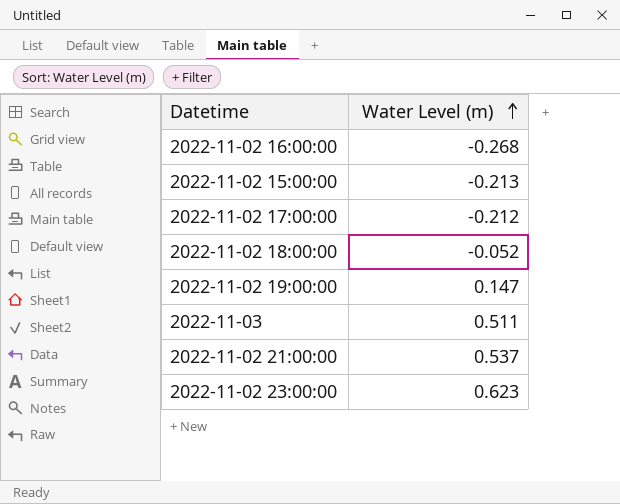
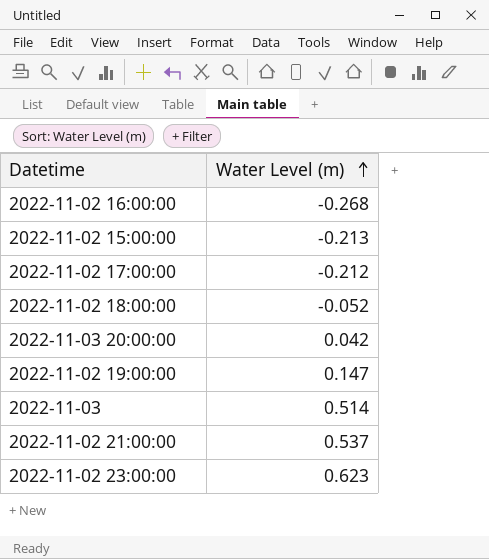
row 2022-11-03 20:00:00: none -> 0.042
2022-11-03 | Water Level (m): 0.511 -> 0.514

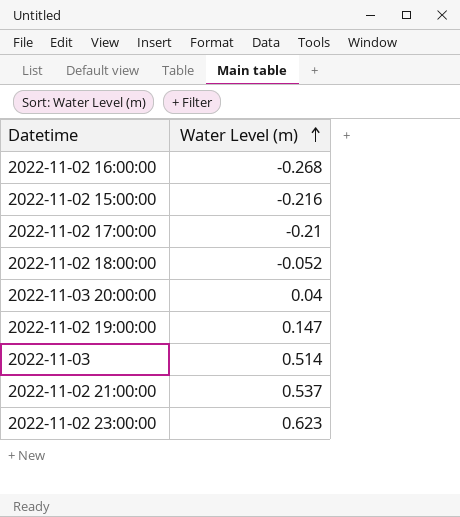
2022-11-02 15:00:00 | Water Level (m): -0.213 -> -0.216
2022-11-02 17:00:00 | Water Level (m): -0.212 -> -0.21
2022-11-03 20:00:00 | Water Level (m): 0.042 -> 0.04

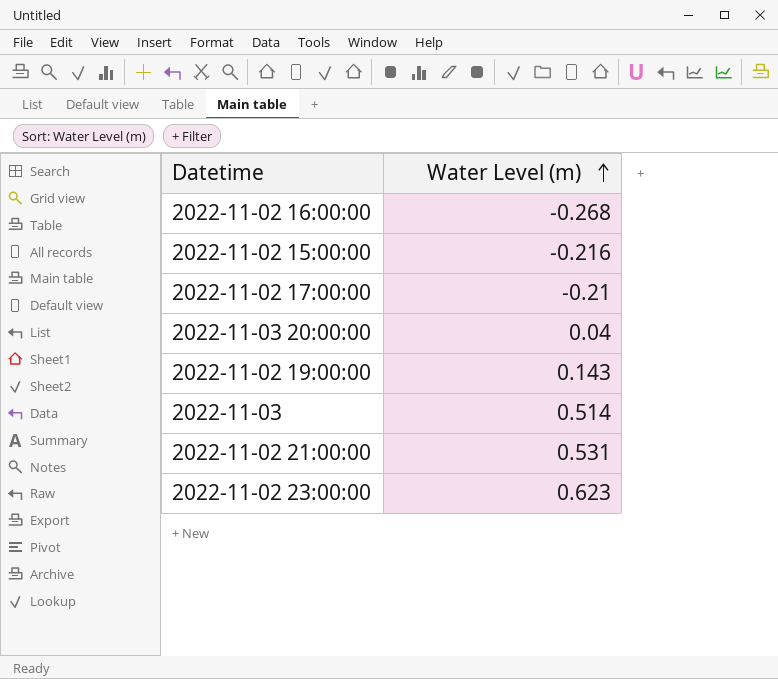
row 2022-11-02 18:00:00: -0.052 -> none
2022-11-02 19:00:00 | Water Level (m): 0.147 -> 0.143
2022-11-02 21:00:00 | Water Level (m): 0.537 -> 0.531

